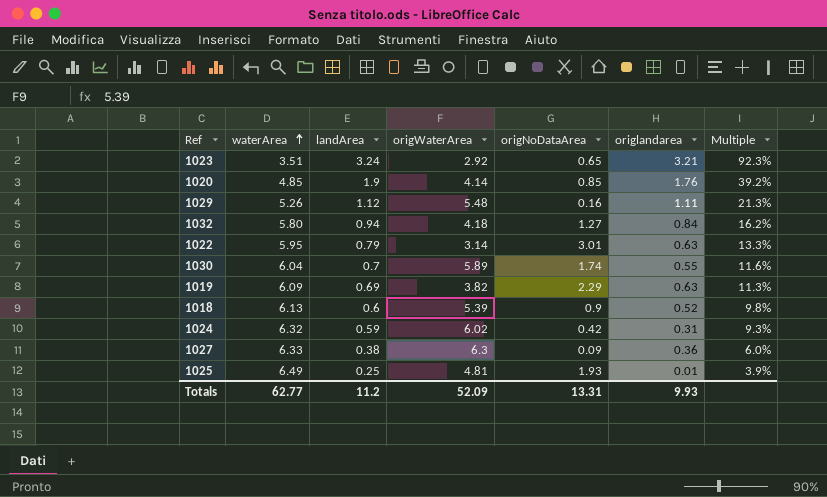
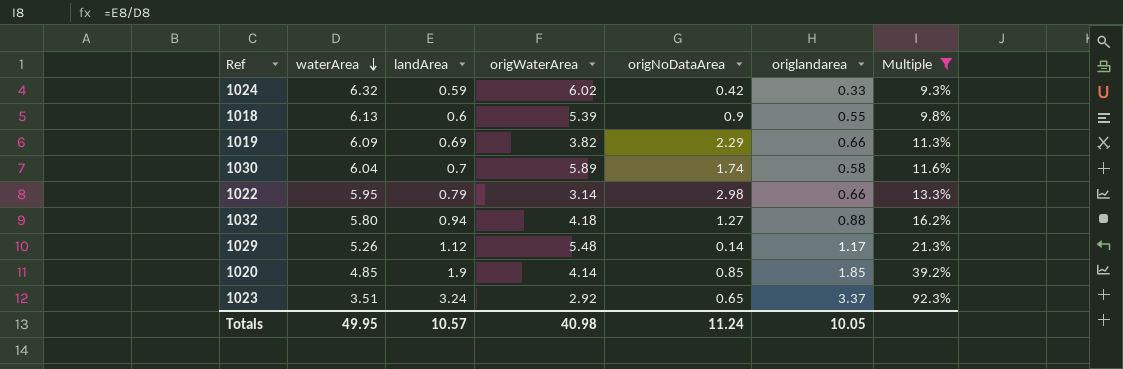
filter: none -> Multiple >= 9.3%
row order: waterArea ascending -> waterArea descending
1024 | origlandarea: 0.31 -> 0.33
1018 | origlandarea: 0.52 -> 0.55
1019 | origlandarea: 0.63 -> 0.66
1030 | origlandarea: 0.55 -> 0.58
1022 | origNoDataArea: 3.01 -> 2.98
1022 | origlandarea: 0.63 -> 0.66
1032 | origlandarea: 0.84 -> 0.88
1029 | origNoDataArea: 0.16 -> 0.14
1029 | origlandarea: 1.11 -> 1.17
1020 | origlandarea: 1.76 -> 1.85
1023 | origlandarea: 3.21 -> 3.37
Totals | waterArea: 62.77 -> 49.95
Totals | landArea: 11.2 -> 10.57
Totals | origWaterArea: 52.09 -> 40.98
Totals | origNoDataArea: 13.31 -> 11.24
Totals | origlandarea: 9.93 -> 10.05

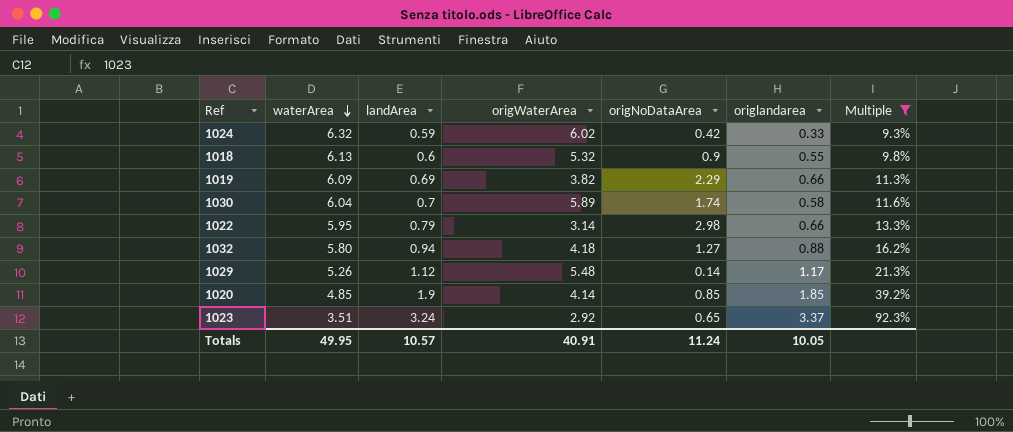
1018 | origWaterArea: 5.39 -> 5.32
Totals | origWaterArea: 40.98 -> 40.91

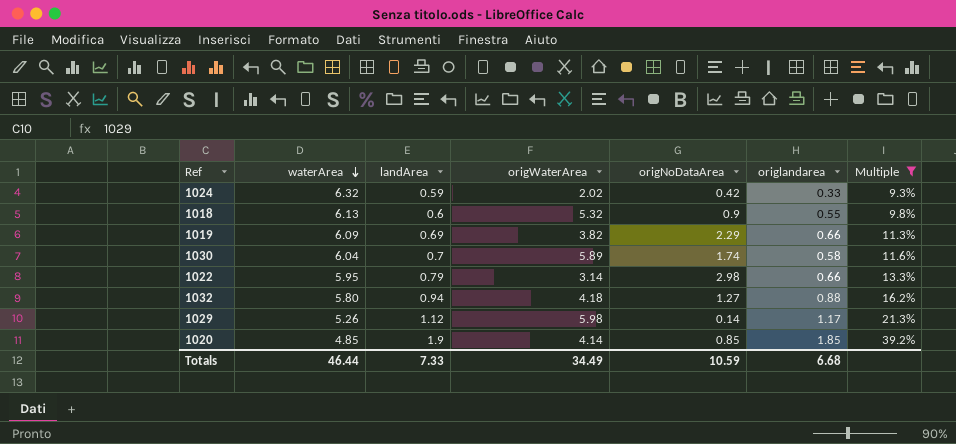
row 1023: 3.51 | 3.24 | 2.92 | 0.65 | 3.37 | 92.3% -> none
1024 | origWaterArea: 6.02 -> 2.02
1029 | origWaterArea: 5.48 -> 5.98
Totals | waterArea: 49.95 -> 46.44
Totals | landArea: 10.57 -> 7.33
Totals | origWaterArea: 40.91 -> 34.49
Totals | origNoDataArea: 11.24 -> 10.59
Totals | origlandarea: 10.05 -> 6.68

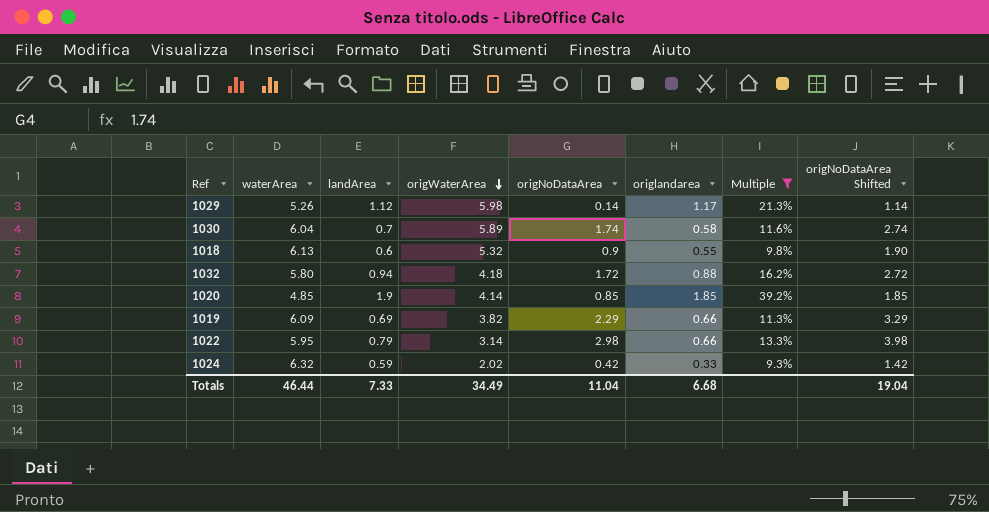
row order: waterArea descending -> origWaterArea descending
column origNoDataArea Shifted | formula: none -> [origNoDataArea] + 1
1032 | origNoDataArea: 1.27 -> 1.72
Totals | origNoDataArea: 10.59 -> 11.04

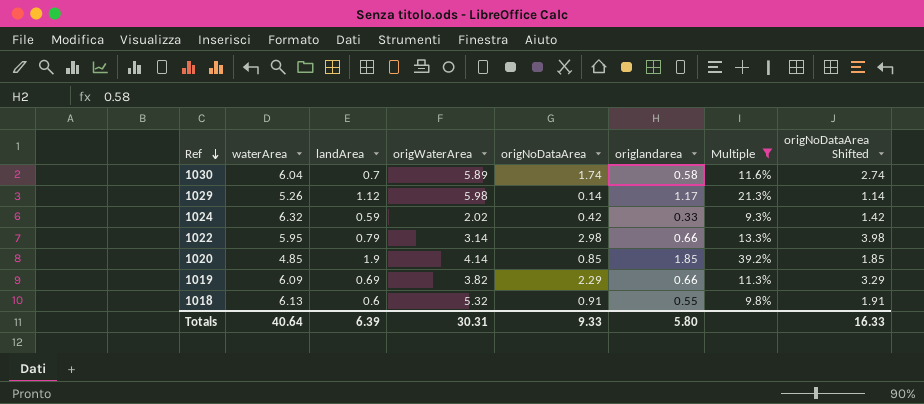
row order: origWaterArea descending -> Ref descending
row 1032: 5.80 | 0.94 | 4.18 | 1.72 | 0.88 | 16.2% | 2.72 -> none
1018 | origNoDataArea: 0.9 -> 0.91
1018 | origNoDataArea Shifted: 1.90 -> 1.91
Totals | waterArea: 46.44 -> 40.64
Totals | landArea: 7.33 -> 6.39
Totals | origWaterArea: 34.49 -> 30.31
Totals | origNoDataArea: 11.04 -> 9.33
Totals | origlandarea: 6.68 -> 5.80
Totals | origNoDataArea Shifted: 19.04 -> 16.33

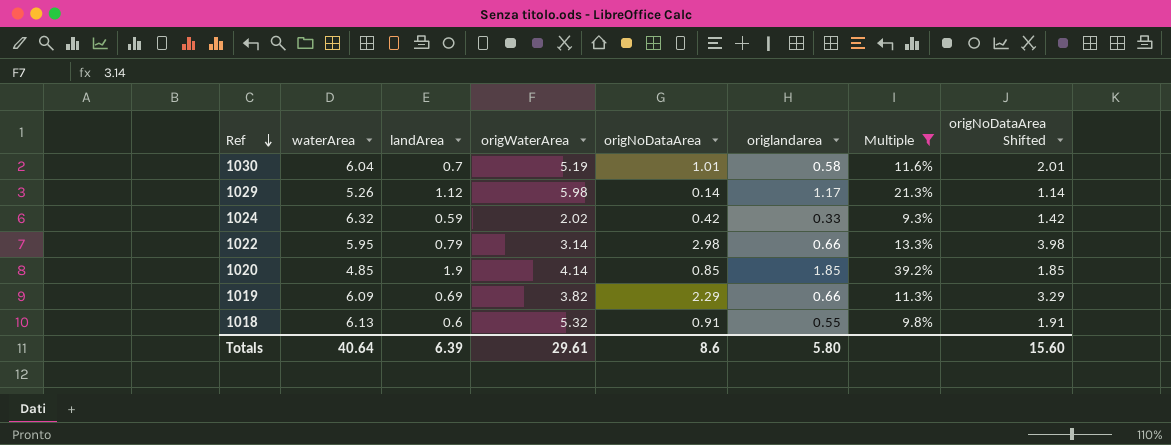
1030 | origWaterArea: 5.89 -> 5.19
1030 | origNoDataArea: 1.74 -> 1.01
1030 | origNoDataArea Shifted: 2.74 -> 2.01
Totals | origWaterArea: 30.31 -> 29.61
Totals | origNoDataArea: 9.33 -> 8.6
Totals | origNoDataArea Shifted: 16.33 -> 15.60

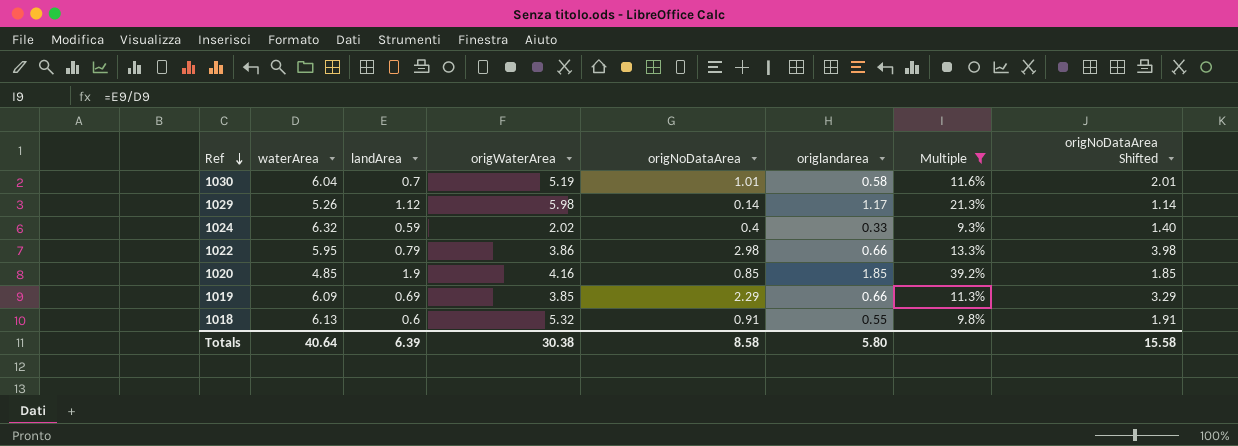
1024 | origNoDataArea: 0.42 -> 0.4
1024 | origNoDataArea Shifted: 1.42 -> 1.40
1022 | origWaterArea: 3.14 -> 3.86
1020 | origWaterArea: 4.14 -> 4.16
1019 | origWaterArea: 3.82 -> 3.85
Totals | origWaterArea: 29.61 -> 30.38
Totals | origNoDataArea: 8.6 -> 8.58
Totals | origNoDataArea Shifted: 15.60 -> 15.58

